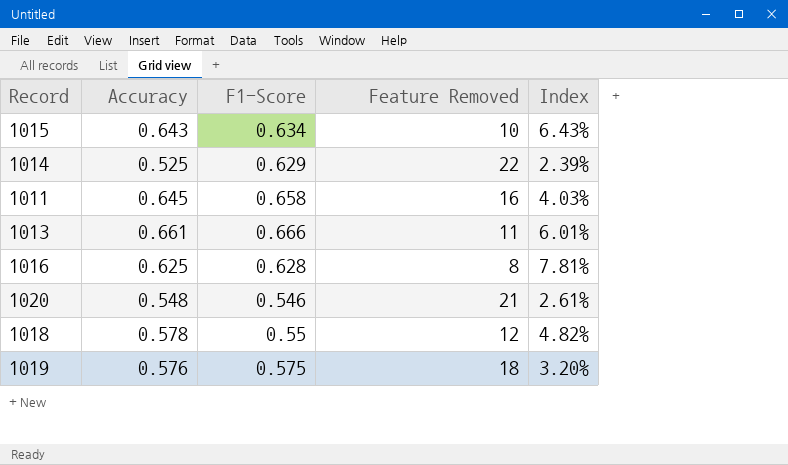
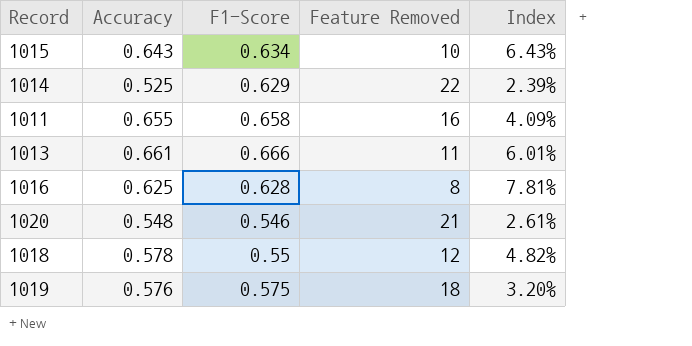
1011 | Accuracy: 0.645 -> 0.655
1011 | Index: 4.03% -> 4.09%

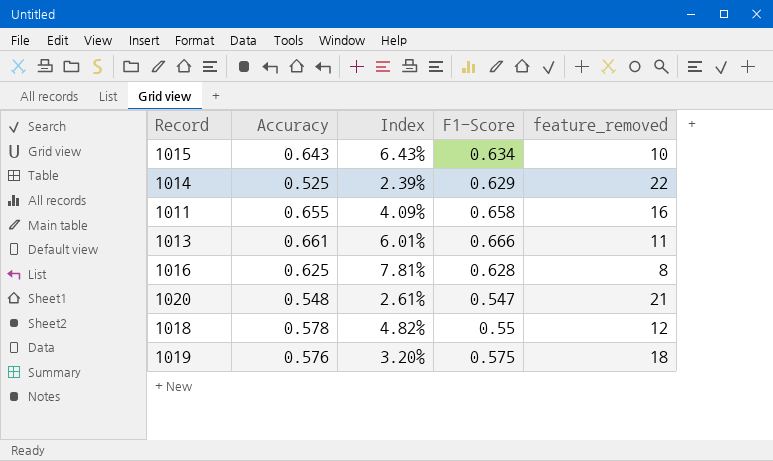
column Index | position: 5 -> 3
column name: Feature Removed -> feature_removed
1020 | F1-Score: 0.546 -> 0.547

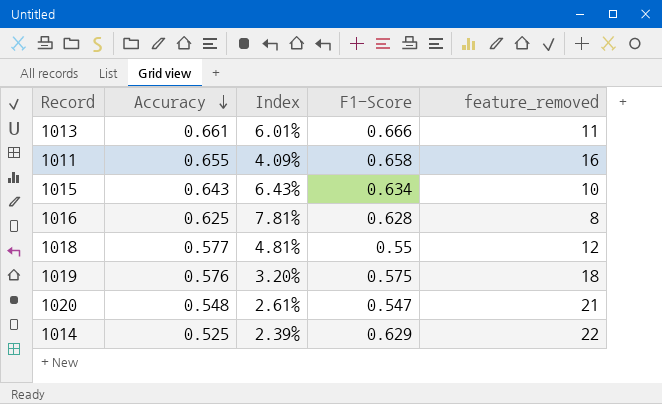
row order: none -> Accuracy descending
1018 | Accuracy: 0.578 -> 0.577
1018 | Index: 4.82% -> 4.81%

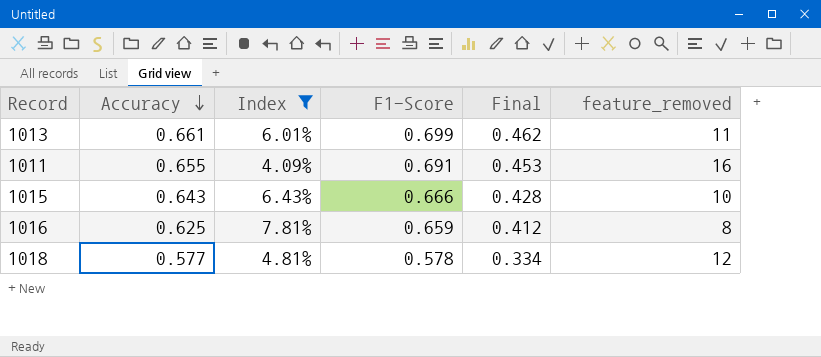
filter: none -> Index >= 4.09%
column Final | formula: none -> [Accuracy] * [F1-Score]
1013 | F1-Score: 0.666 -> 0.699
1011 | F1-Score: 0.658 -> 0.691
1015 | F1-Score: 0.634 -> 0.666
1016 | F1-Score: 0.628 -> 0.659
1018 | F1-Score: 0.55 -> 0.578

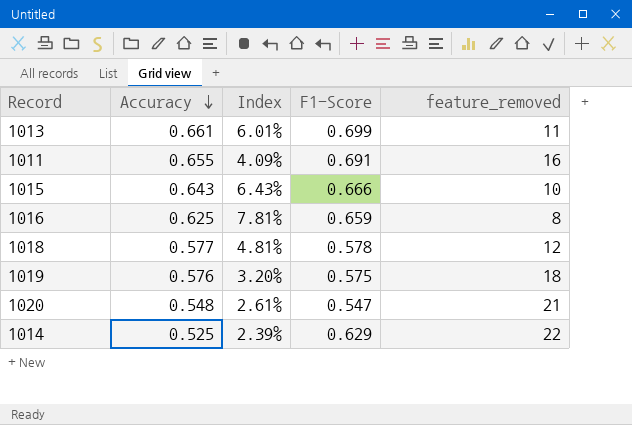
filter: Index >= 4.09% -> none
column Final | formula: [Accuracy] * [F1-Score] -> none

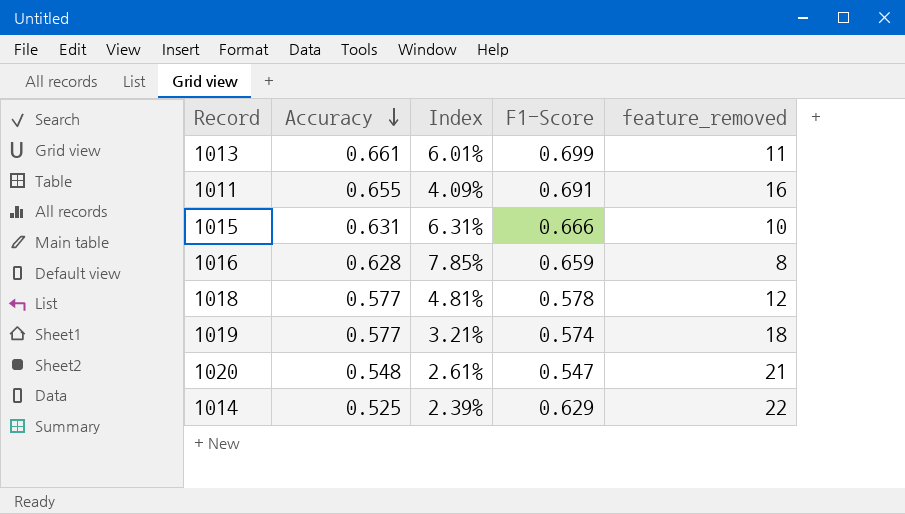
1015 | Accuracy: 0.643 -> 0.631
1015 | Index: 6.43% -> 6.31%
1016 | Accuracy: 0.625 -> 0.628
1016 | Index: 7.81% -> 7.85%
1019 | Accuracy: 0.576 -> 0.577
1019 | Index: 3.20% -> 3.21%
1019 | F1-Score: 0.575 -> 0.574

